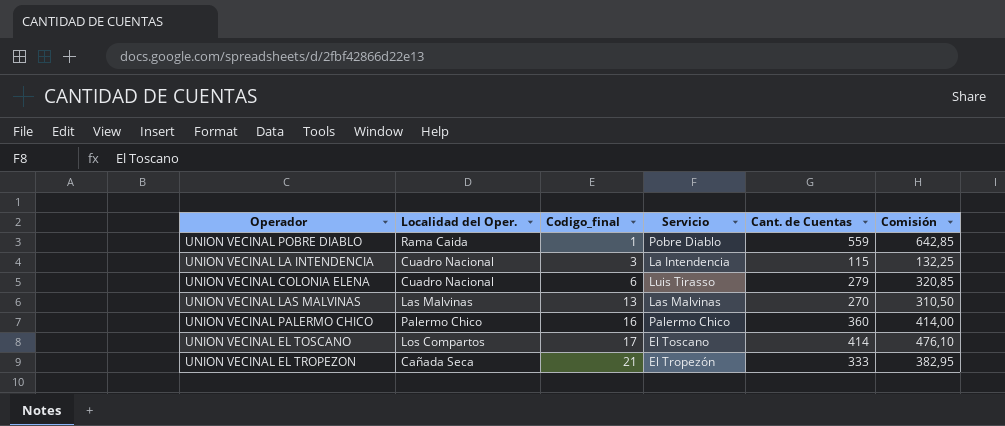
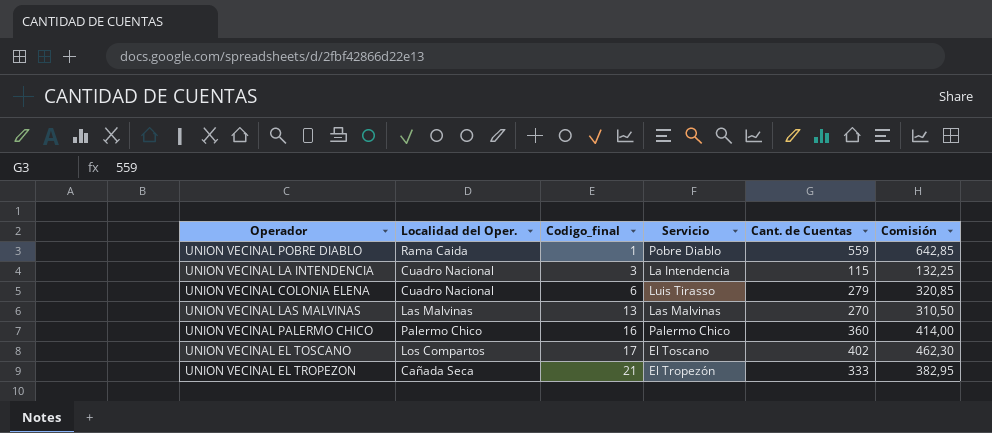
UNION VECINAL EL TOSCANO | Cant. de Cuentas: 414 -> 402
UNION VECINAL EL TOSCANO | Comisión: 476,10 -> 462,30

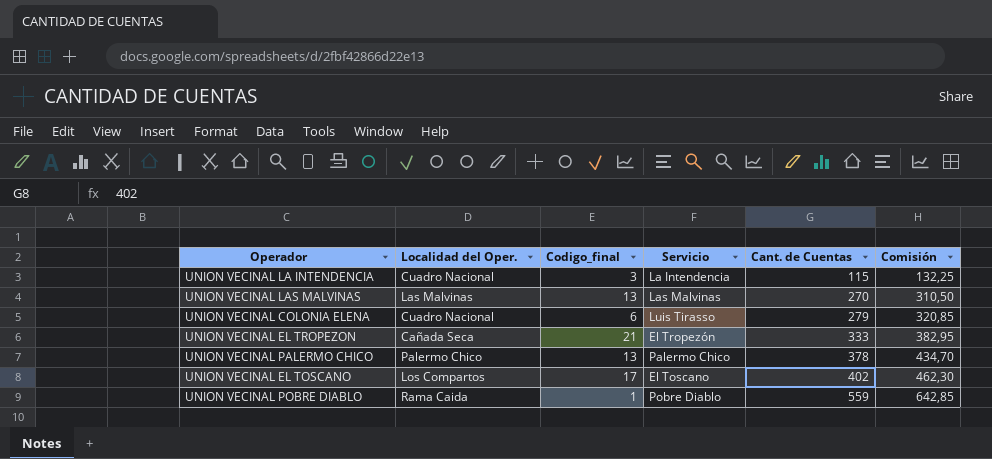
row order: Codigo_final ascending -> Cant. de Cuentas ascending
UNION VECINAL PALERMO CHICO | Codigo_final: 16 -> 13
UNION VECINAL PALERMO CHICO | Cant. de Cuentas: 360 -> 378
UNION VECINAL PALERMO CHICO | Comisión: 414,00 -> 434,70

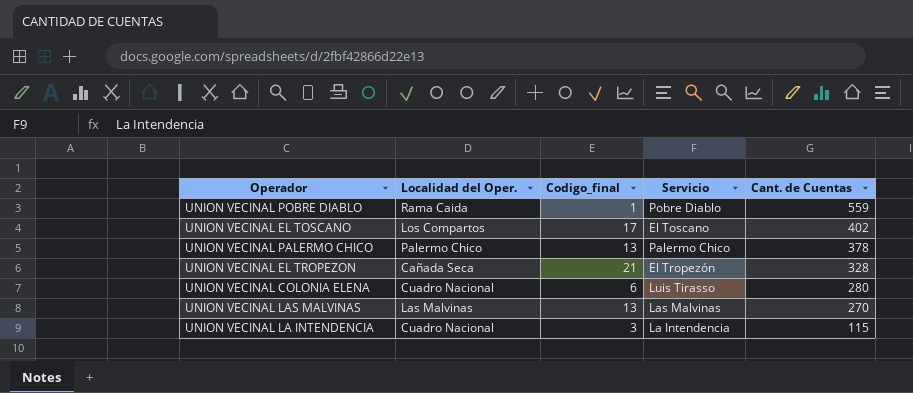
row order: Cant. de Cuentas ascending -> Cant. de Cuentas descending
column Comisión | formula: [Cant. de Cuentas] * 1,15 -> none
UNION VECINAL EL TROPEZON | Cant. de Cuentas: 333 -> 328
UNION VECINAL COLONIA ELENA | Cant. de Cuentas: 279 -> 280

